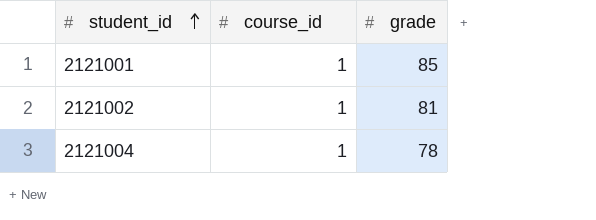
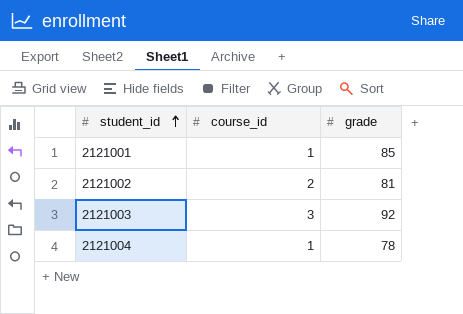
2121002 | course_id: 1 -> 2
row 2121003: none -> 3 | 92

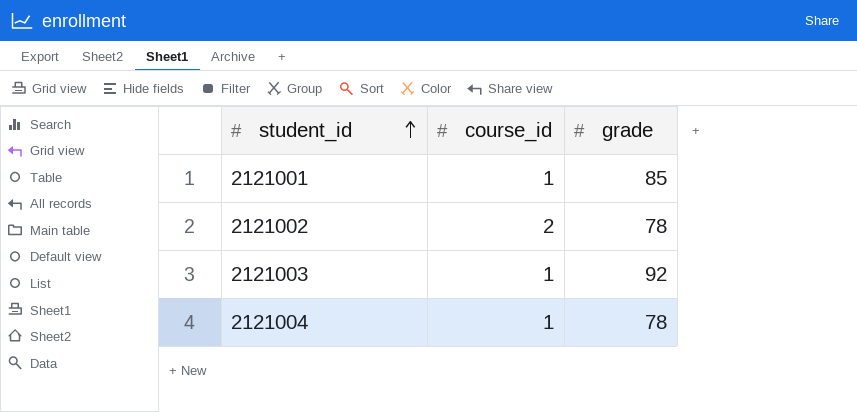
2121002 | grade: 81 -> 78
2121003 | course_id: 3 -> 1

